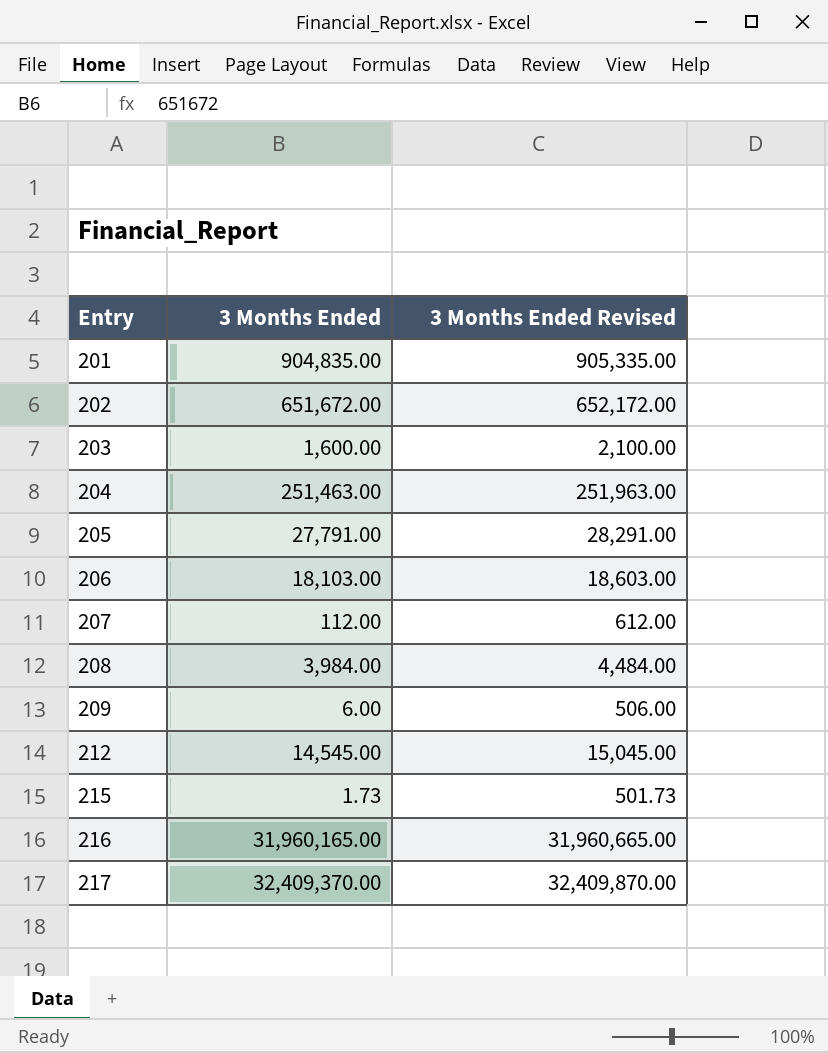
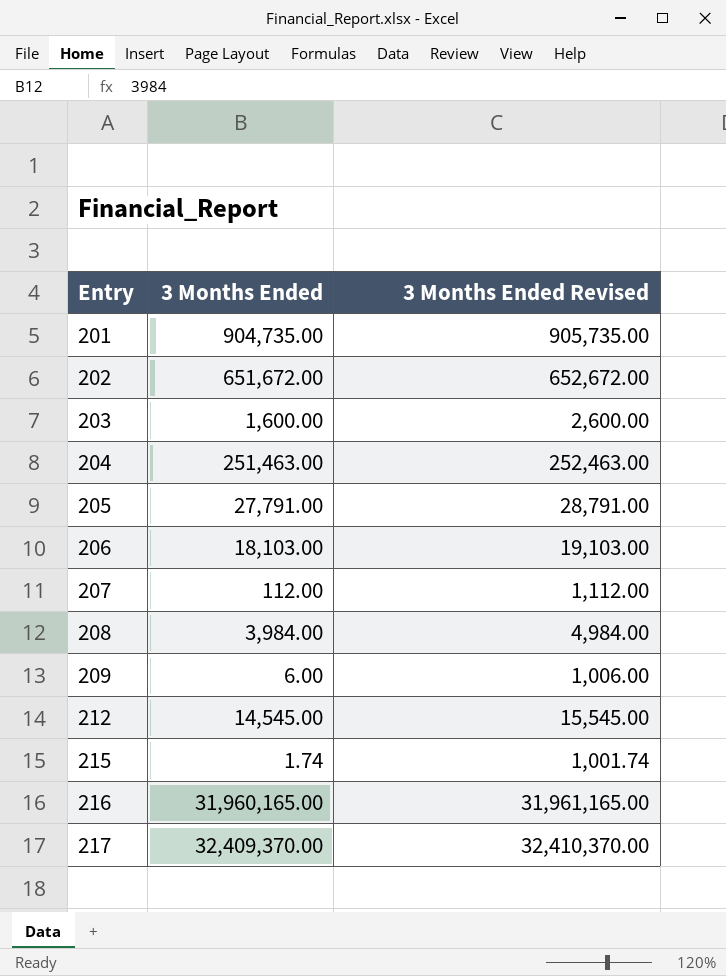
column 3 Months Ended Revised | formula: [3 Months Ended] + 500 -> [3 Months Ended] + 1000
201 | 3 Months Ended: 904,835.00 -> 904,735.00
215 | 3 Months Ended: 1.73 -> 1.74

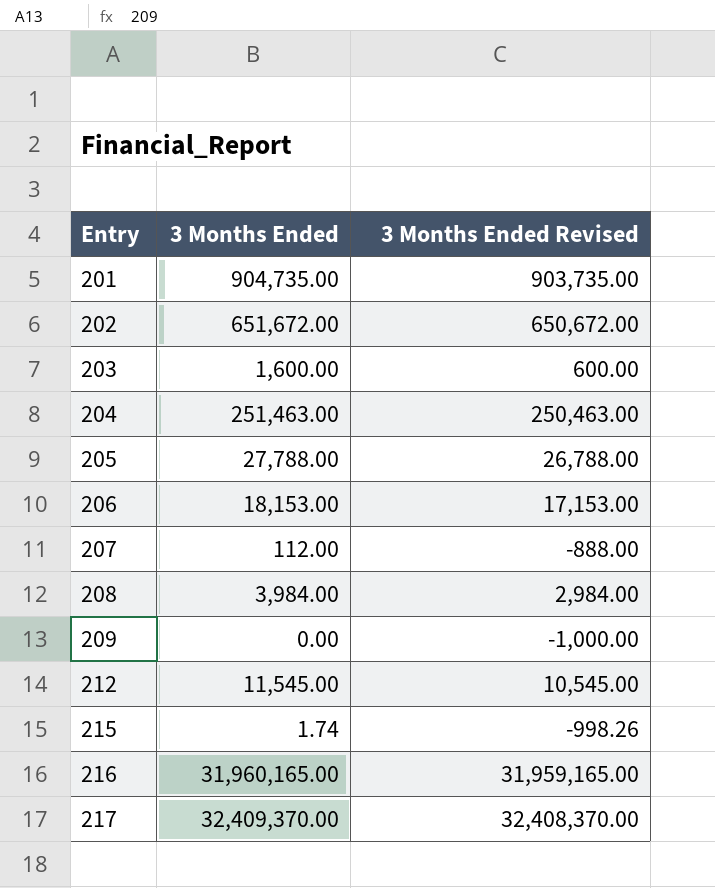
column 3 Months Ended Revised | formula: [3 Months Ended] + 1000 -> [3 Months Ended] - 1000
205 | 3 Months Ended: 27,791.00 -> 27,788.00
206 | 3 Months Ended: 18,103.00 -> 18,153.00
209 | 3 Months Ended: 6.00 -> 0.00
212 | 3 Months Ended: 14,545.00 -> 11,545.00

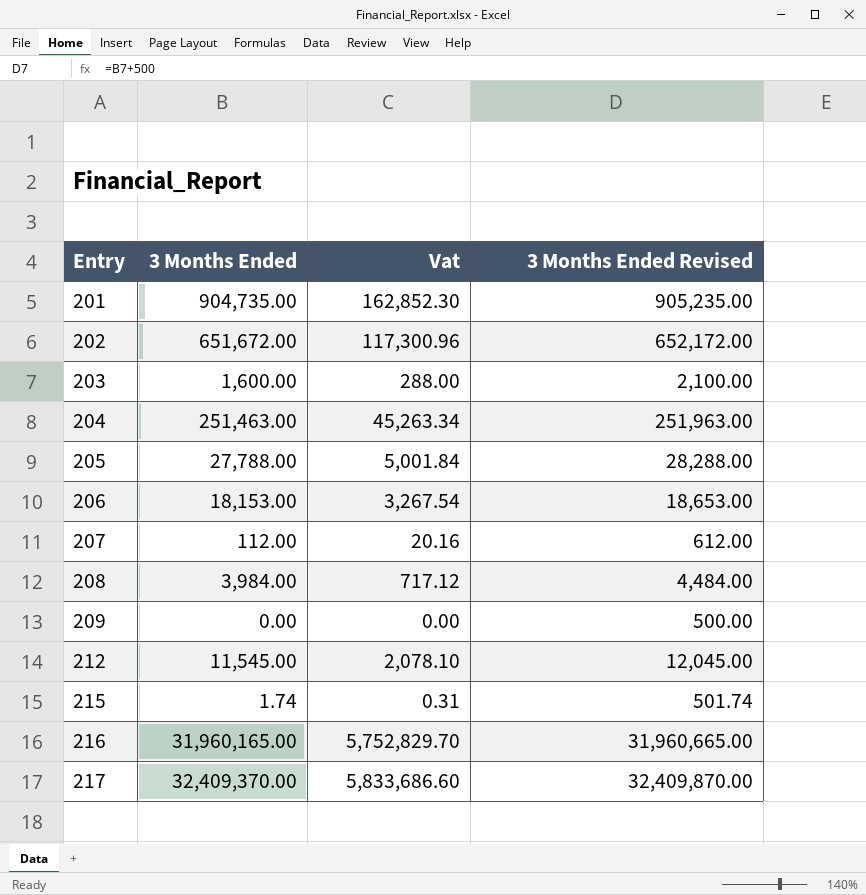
column Vat | formula: none -> [3 Months Ended] * 0.18
column 3 Months Ended Revised | formula: [3 Months Ended] - 1000 -> [3 Months Ended] + 500

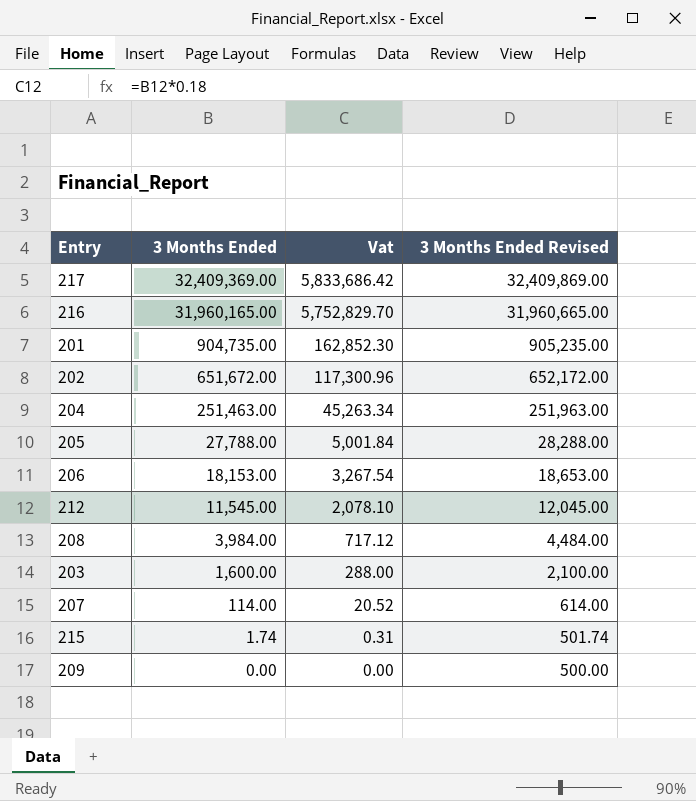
row order: Entry ascending -> 3 Months Ended descending
217 | 3 Months Ended: 32,409,370.00 -> 32,409,369.00
217 | Vat: 5,833,686.60 -> 5,833,686.42
217 | 3 Months Ended Revised: 32,409,870.00 -> 32,409,869.00
207 | 3 Months Ended: 112.00 -> 114.00
207 | Vat: 20.16 -> 20.52
207 | 3 Months Ended Revised: 612.00 -> 614.00

